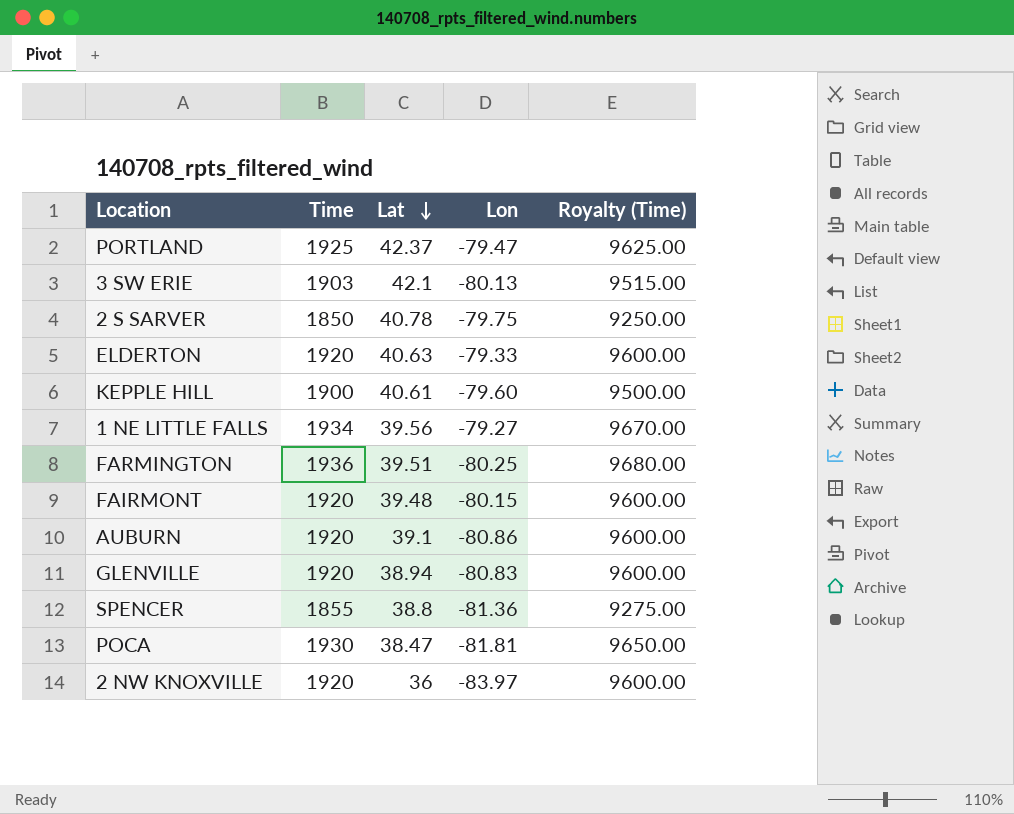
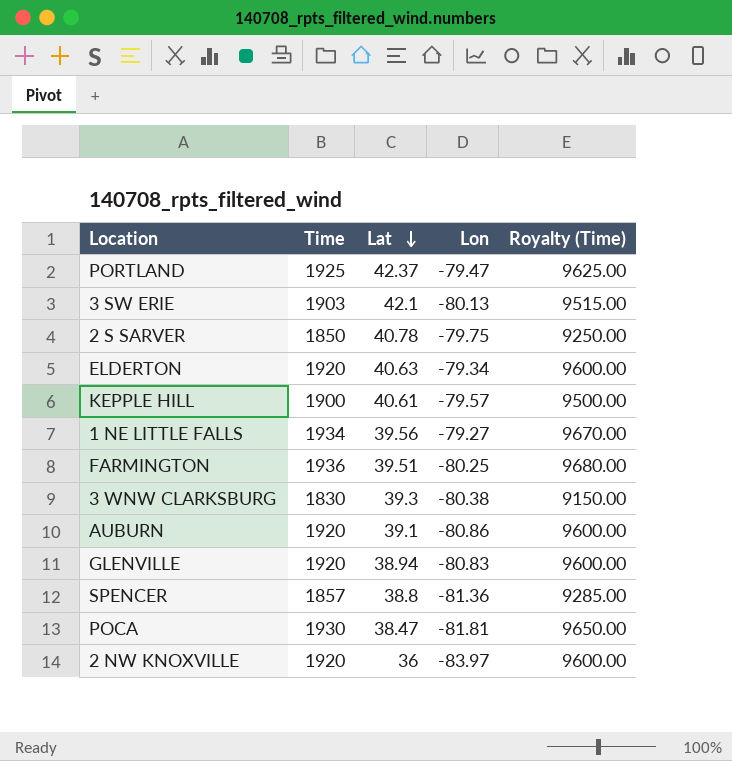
row FAIRMONT: 1920 | 39.48 | -80.15 | 9600.00 -> none
ELDERTON | Lon: -79.33 -> -79.34
KEPPLE HILL | Lon: -79.60 -> -79.57
row 3 WNW CLARKSBURG: none -> 1830 | 39.3 | -80.38 | 9150.00
SPENCER | Time: 1855 -> 1857
SPENCER | Royalty (Time): 9275.00 -> 9285.00

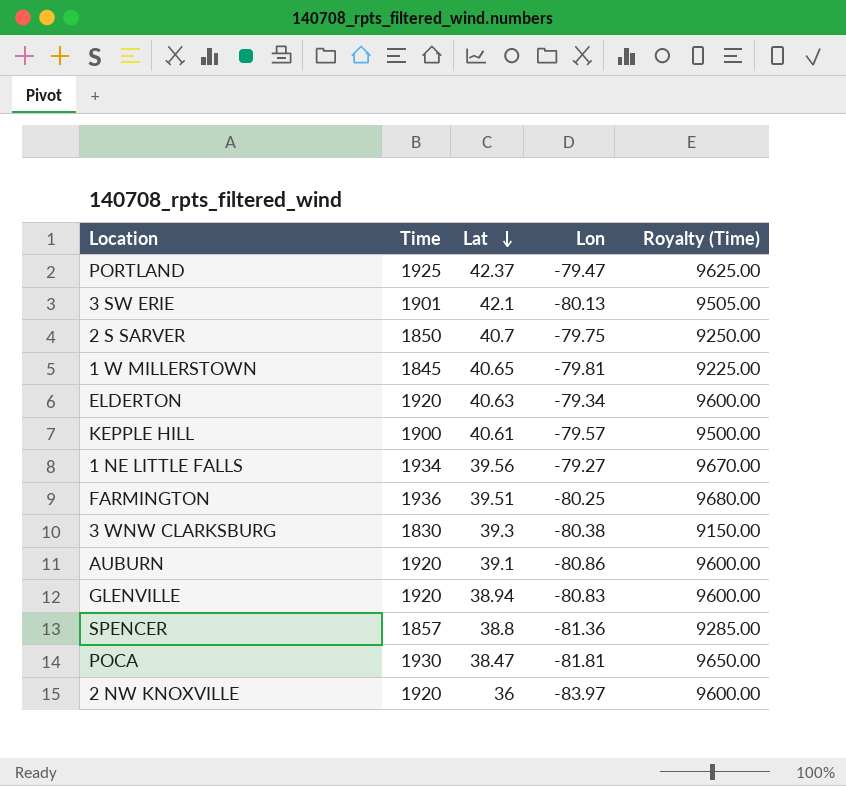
3 SW ERIE | Time: 1903 -> 1901
3 SW ERIE | Royalty (Time): 9515.00 -> 9505.00
2 S SARVER | Lat: 40.78 -> 40.7
row 1 W MILLERSTOWN: none -> 1845 | 40.65 | -79.81 | 9225.00

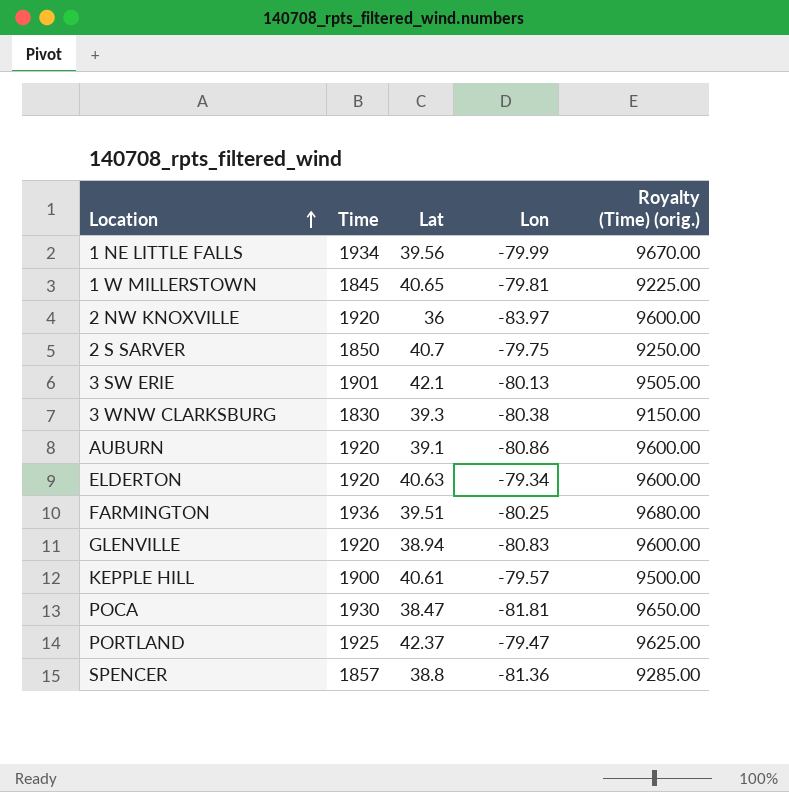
row order: Lat descending -> Location ascending
column name: Royalty (Time) -> Royalty (Time) (orig.)
1 NE LITTLE FALLS | Lon: -79.27 -> -79.99

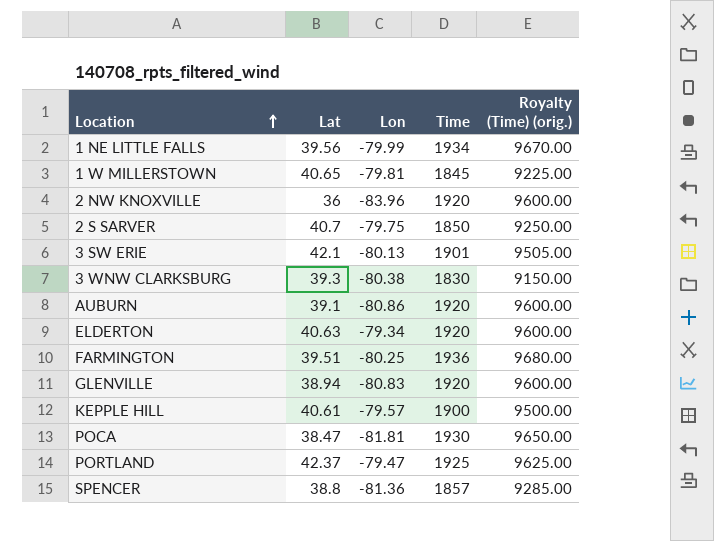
column Time | position: 2 -> 4
2 NW KNOXVILLE | Lon: -83.97 -> -83.96

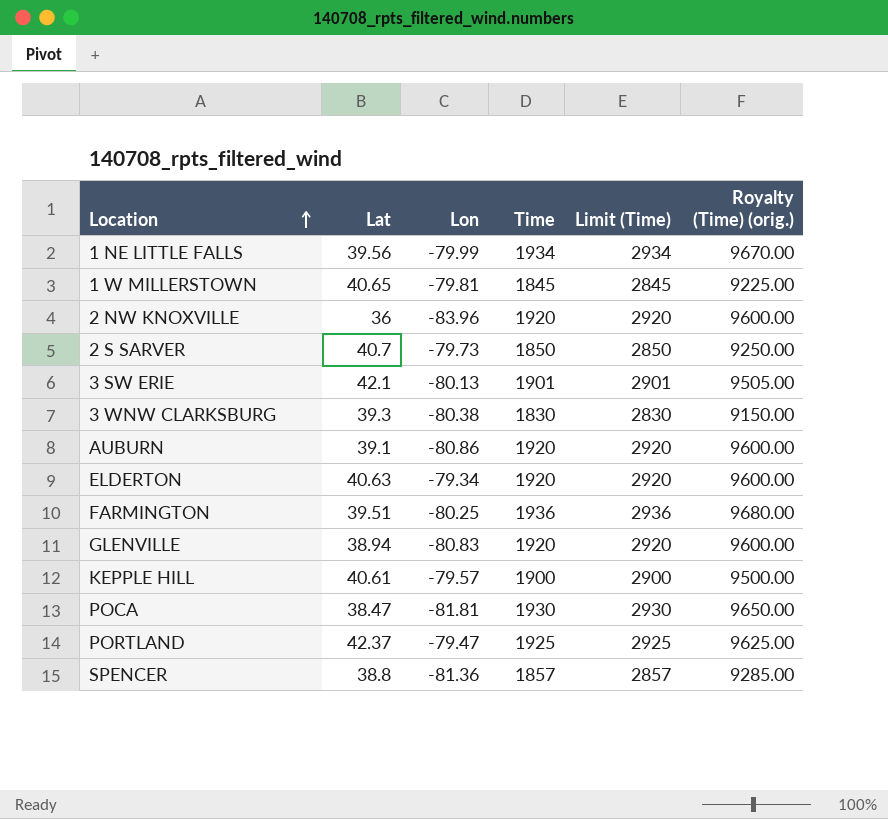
column Limit (Time) | formula: none -> [Time] + 1000
2 S SARVER | Lon: -79.75 -> -79.73

